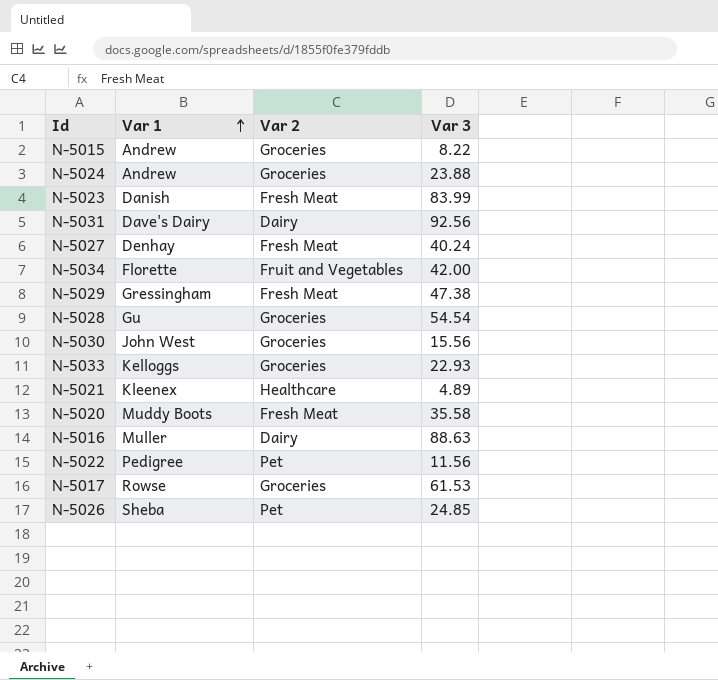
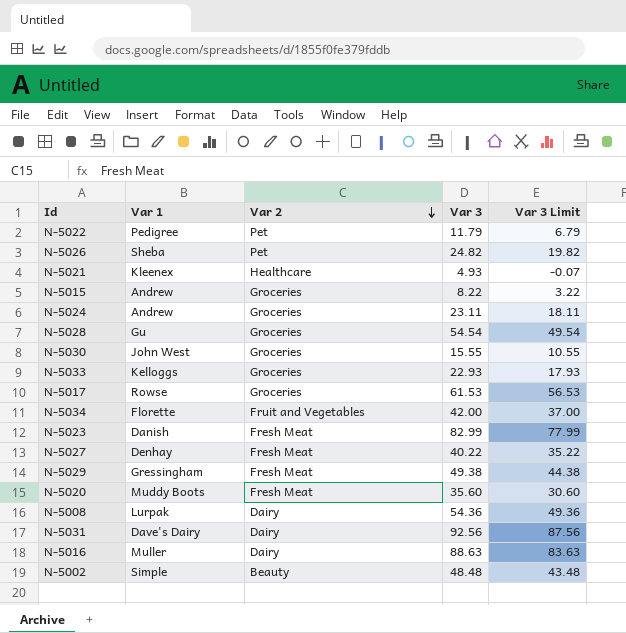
row order: Var 1 ascending -> Var 2 descending
column Var 3 Limit | formula: none -> [Var 3] - 5
N-5022 | Var 3: 11.56 -> 11.79
N-5026 | Var 3: 24.85 -> 24.82
N-5021 | Var 3: 4.89 -> 4.93
N-5024 | Var 3: 23.88 -> 23.11
N-5030 | Var 3: 15.56 -> 15.55
N-5023 | Var 3: 83.99 -> 82.99
N-5027 | Var 3: 40.24 -> 40.22
N-5029 | Var 3: 47.38 -> 49.38
N-5020 | Var 3: 35.58 -> 35.60
row N-5008: none -> Lurpak | Dairy | 54.36 | 49.36
row N-5002: none -> Simple | Beauty | 48.48 | 43.48

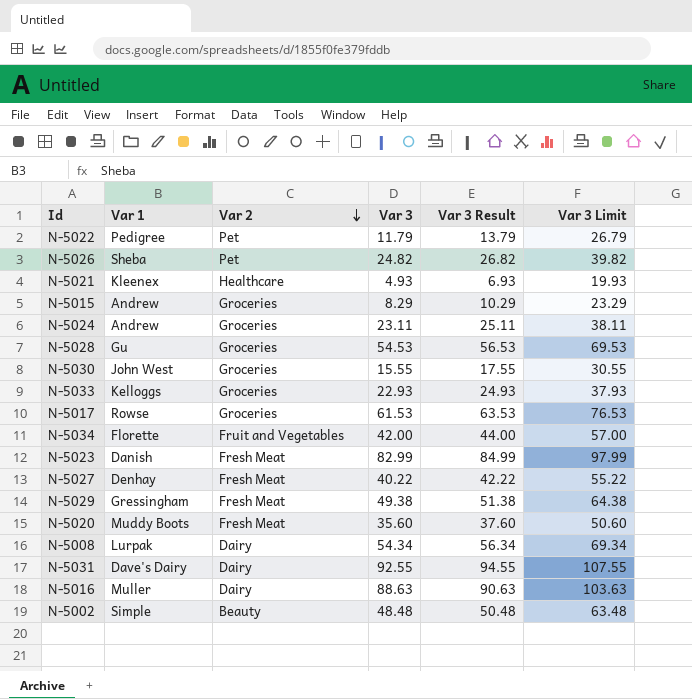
column Var 3 Result | formula: none -> [Var 3] + 2
column Var 3 Limit | formula: [Var 3] - 5 -> [Var 3] + 15
N-5015 | Var 3: 8.22 -> 8.29
N-5028 | Var 3: 54.54 -> 54.53
N-5008 | Var 3: 54.36 -> 54.34
N-5031 | Var 3: 92.56 -> 92.55

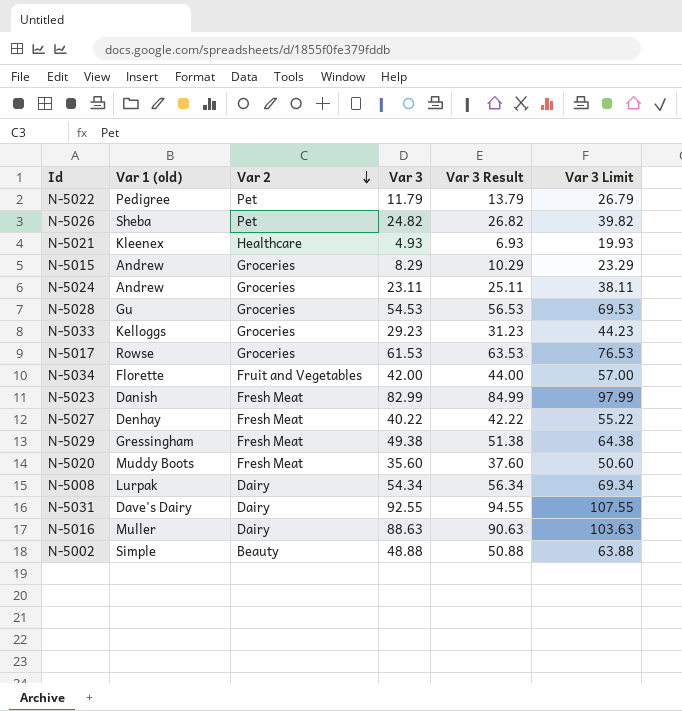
column name: Var 1 -> Var 1 (old)
row N-5030: John West | Groceries | 15.55 | 17.55 | 30.55 -> none
N-5033 | Var 3: 22.93 -> 29.23
N-5033 | Var 3 Result: 24.93 -> 31.23
N-5033 | Var 3 Limit: 37.93 -> 44.23
N-5002 | Var 3: 48.48 -> 48.88
N-5002 | Var 3 Result: 50.48 -> 50.88
N-5002 | Var 3 Limit: 63.48 -> 63.88

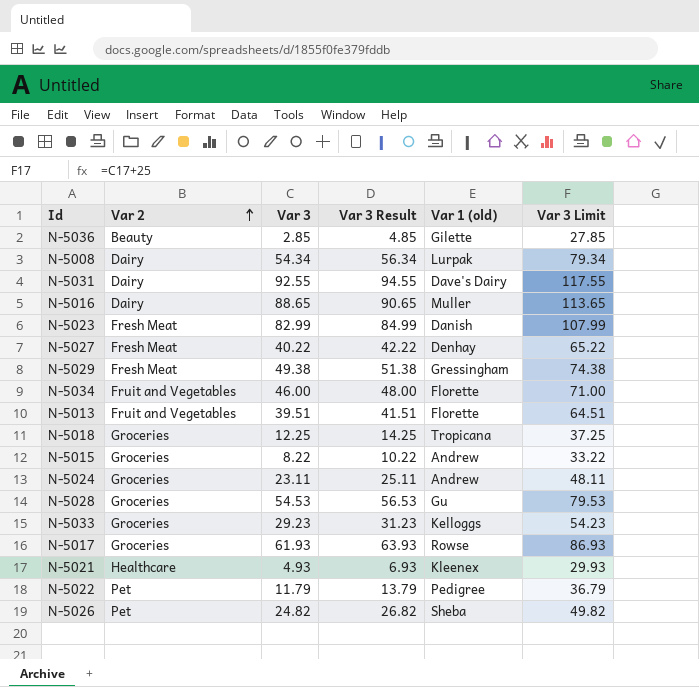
row order: Var 2 descending -> Var 2 ascending
column Var 1 (old) | position: 2 -> 5
column Var 3 Limit | formula: [Var 3] + 15 -> [Var 3] + 25
row N-5020: Muddy Boots | Fresh Meat | 35.60 | 37.60 | 50.60 -> none
row N-5002: Simple | Beauty | 48.88 | 50.88 | 63.88 -> none
row N-5036: none -> Beauty | 2.85 | 4.85 | Gilette | 27.85
N-5016 | Var 3: 88.63 -> 88.65
N-5016 | Var 3 Result: 90.63 -> 90.65
N-5034 | Var 3: 42.00 -> 46.00
N-5034 | Var 3 Result: 44.00 -> 48.00
row N-5013: none -> Fruit and Vegetables | 39.51 | 41.51 | Florette | 64.51
row N-5018: none -> Groceries | 12.25 | 14.25 | Tropicana | 37.25
N-5015 | Var 3: 8.29 -> 8.22
N-5015 | Var 3 Result: 10.29 -> 10.22
N-5017 | Var 3: 61.53 -> 61.93
N-5017 | Var 3 Result: 63.53 -> 63.93

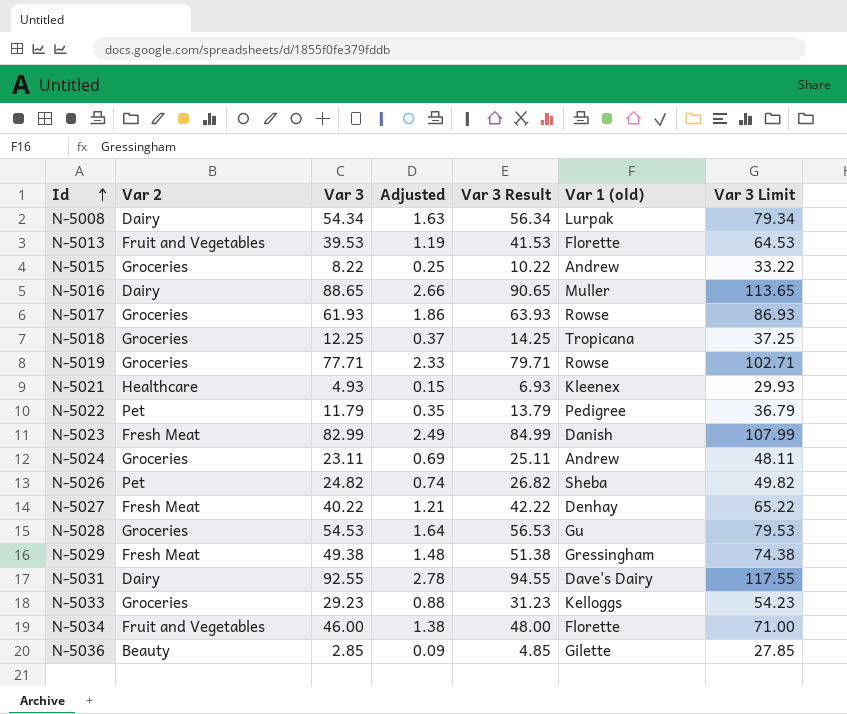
row order: Var 2 ascending -> Id ascending
column Adjusted | formula: none -> [Var 3] * 0.03
N-5013 | Var 3: 39.51 -> 39.53
N-5013 | Var 3 Result: 41.51 -> 41.53
N-5013 | Var 3 Limit: 64.51 -> 64.53
row N-5019: none -> Groceries | 77.71 | 2.33 | 79.71 | Rowse | 102.71

